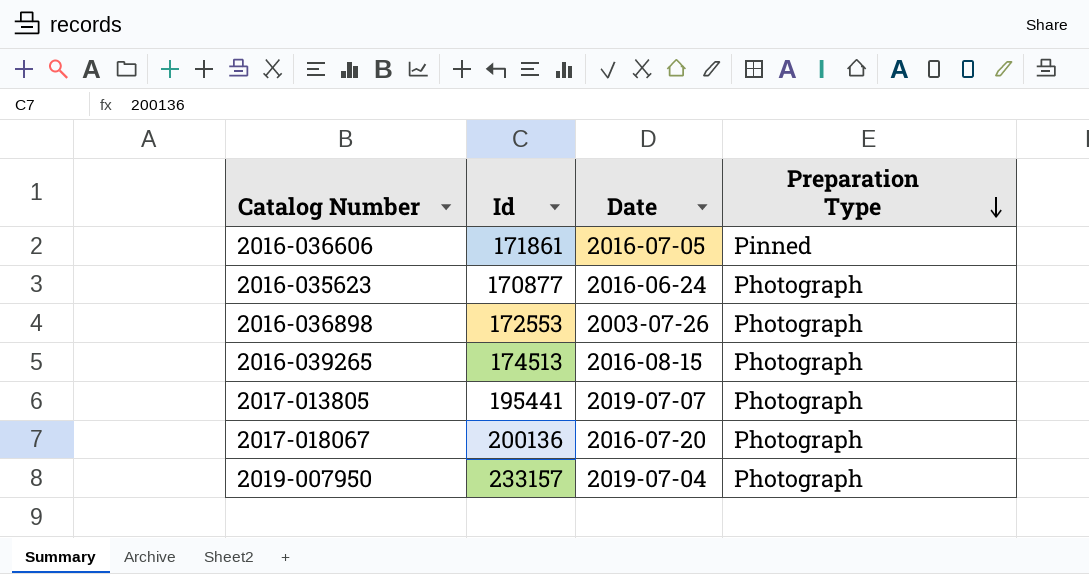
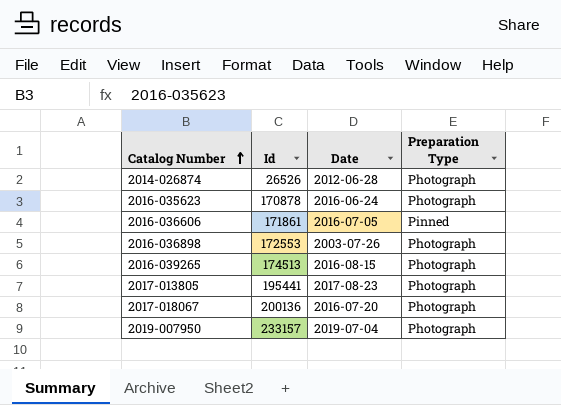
row order: Preparation Type descending -> Catalog Number ascending
row 2014-026874: none -> 26526 | 2012-06-28 | Photograph
2016-035623 | Id: 170877 -> 170878
2017-013805 | Date: 2019-07-07 -> 2017-08-23

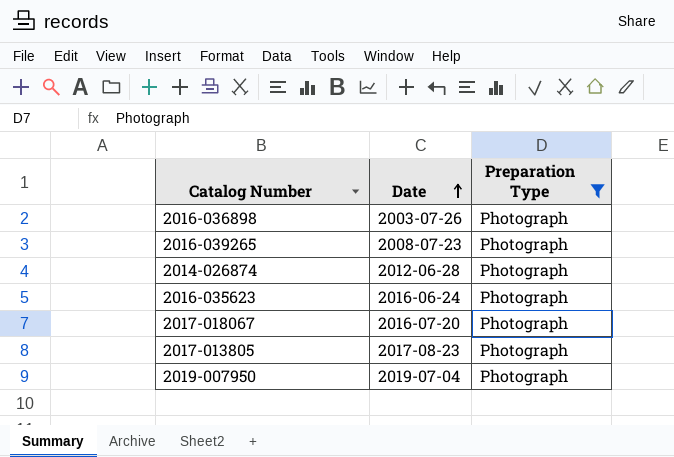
filter: none -> Preparation Type = Photograph
row order: Catalog Number ascending -> Date ascending
column Id | position: 2 -> none
2016-039265 | Date: 2016-08-15 -> 2008-07-23

